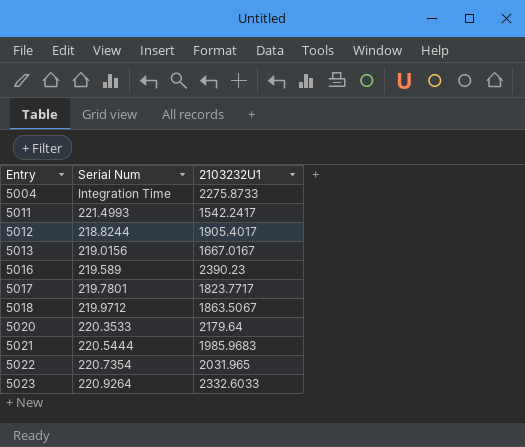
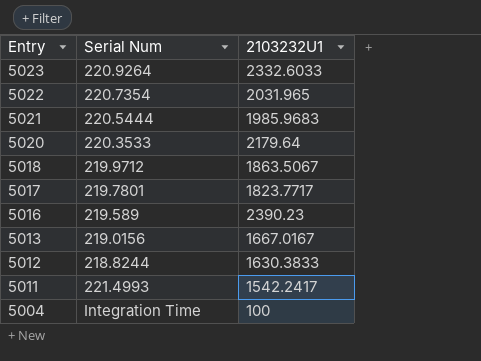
row order: Entry ascending -> Entry descending
5012 | 2103232U1: 1905.4017 -> 1630.3833
5004 | 2103232U1: 2275.8733 -> 100

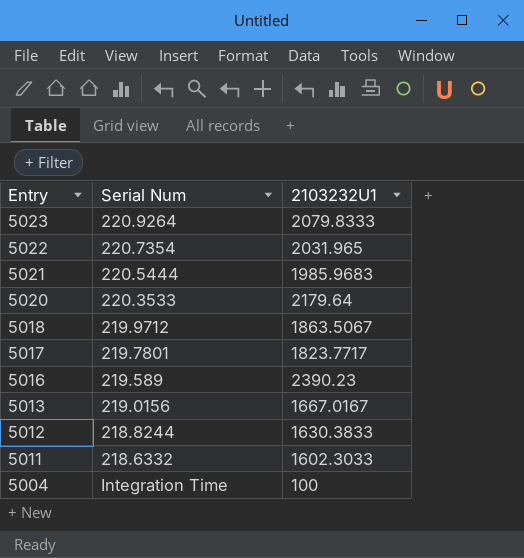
5023 | 2103232U1: 2332.6033 -> 2079.8333
5011 | Serial Num: 221.4993 -> 218.6332
5011 | 2103232U1: 1542.2417 -> 1602.3033

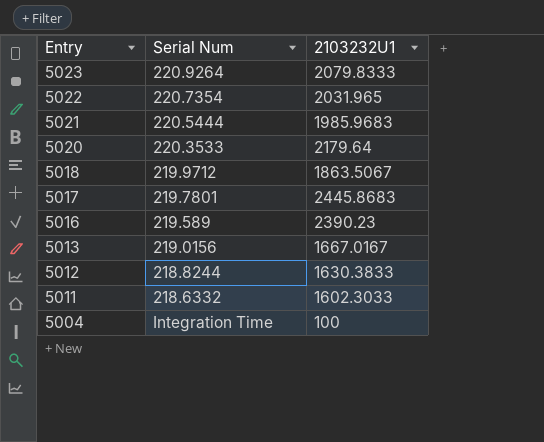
5017 | 2103232U1: 1823.7717 -> 2445.8683

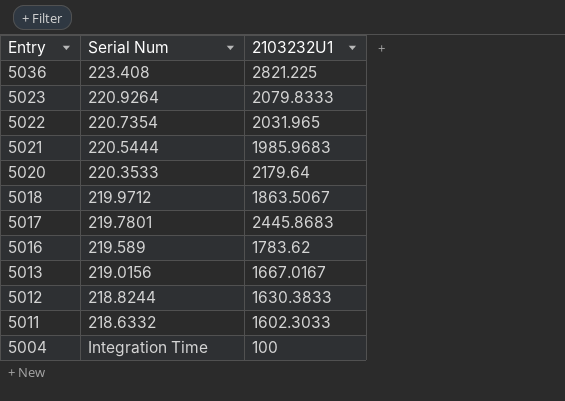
row 5036: none -> 223.408 | 2821.225
5016 | 2103232U1: 2390.23 -> 1783.62

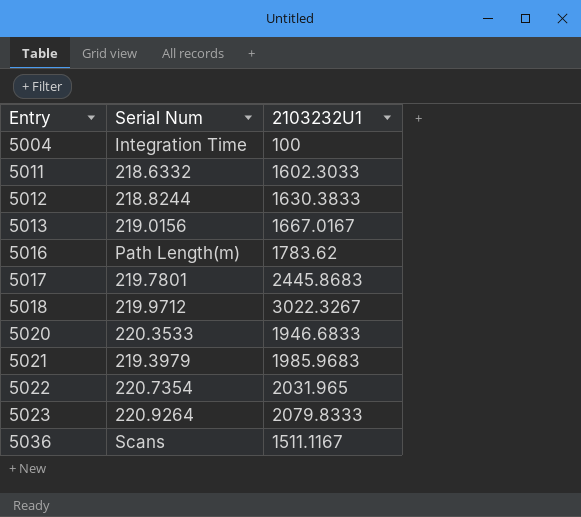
row order: Entry descending -> Entry ascending
5016 | Serial Num: 219.589 -> Path Length(m)
5018 | 2103232U1: 1863.5067 -> 3022.3267
5020 | 2103232U1: 2179.64 -> 1946.6833
5021 | Serial Num: 220.5444 -> 219.3979
5036 | Serial Num: 223.408 -> Scans
5036 | 2103232U1: 2821.225 -> 1511.1167

